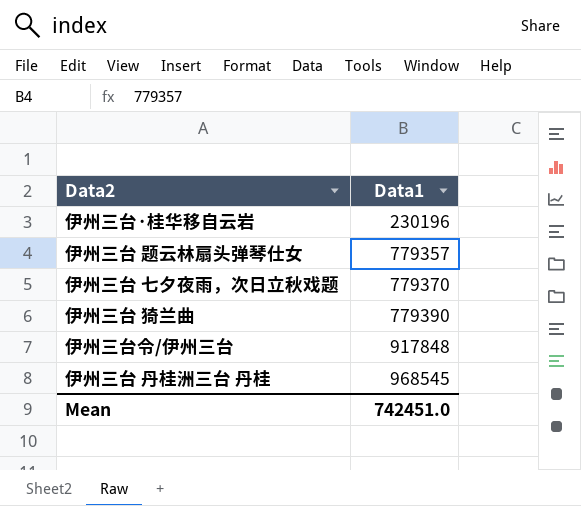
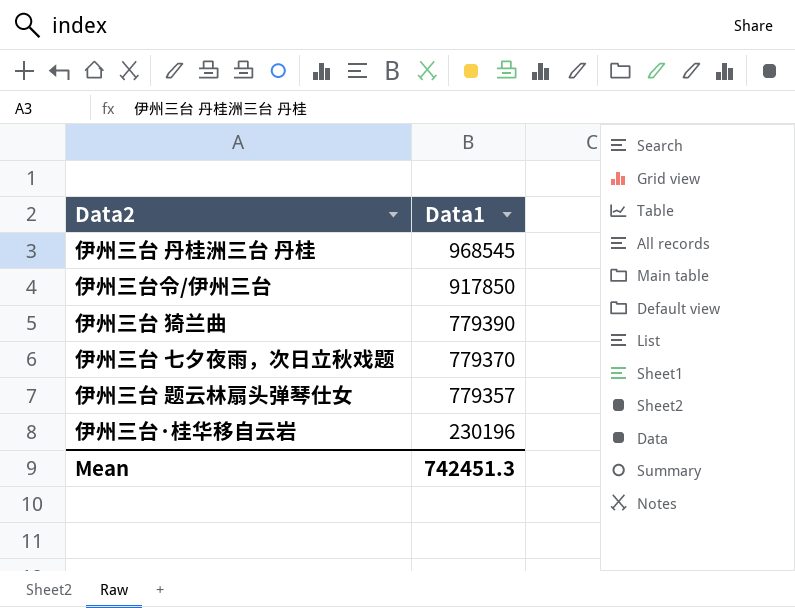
row order: Data1 ascending -> Data1 descending
伊州三台令/伊州三台 | Data1: 917848 -> 917850
Mean | Data1: 742451.0 -> 742451.3

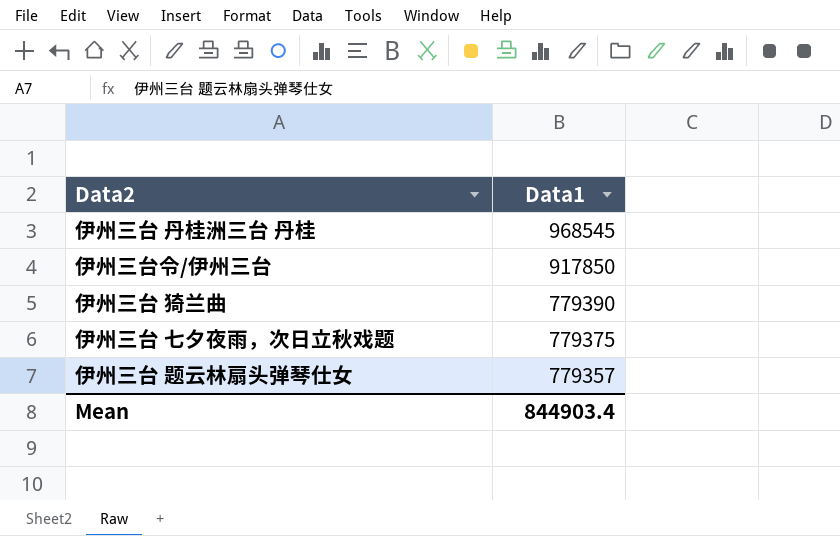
row 伊州三台·桂华移自云岩: 230196 -> none
伊州三台 七夕夜雨，次日立秋戏题 | Data1: 779370 -> 779375
Mean | Data1: 742451.3 -> 844903.4

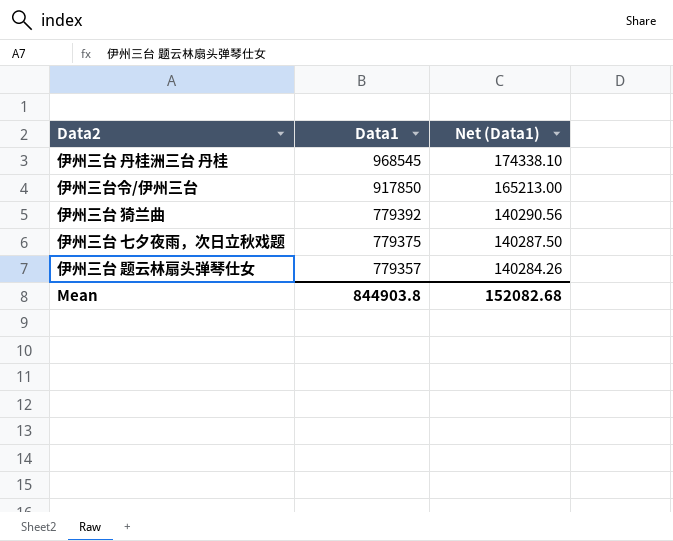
column Net (Data1) | formula: none -> [Data1] * 0.18
伊州三台 猗兰曲 | Data1: 779390 -> 779392
Mean | Data1: 844903.4 -> 844903.8

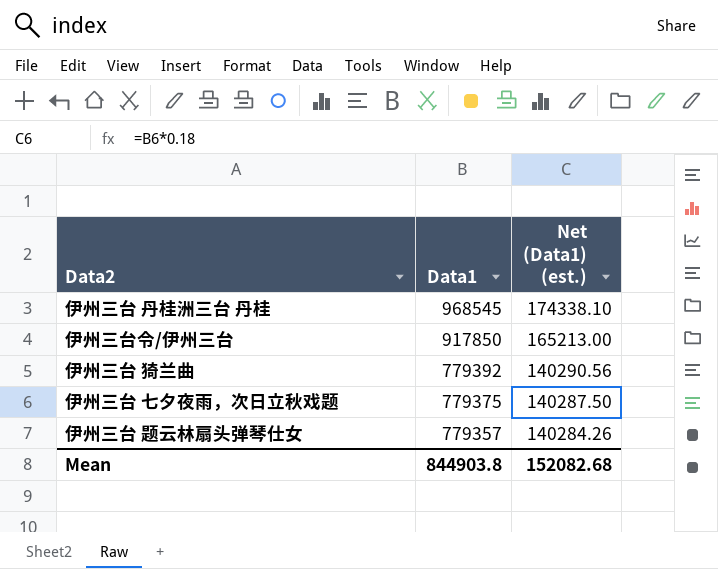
column name: Net (Data1) -> Net (Data1) (est.)

